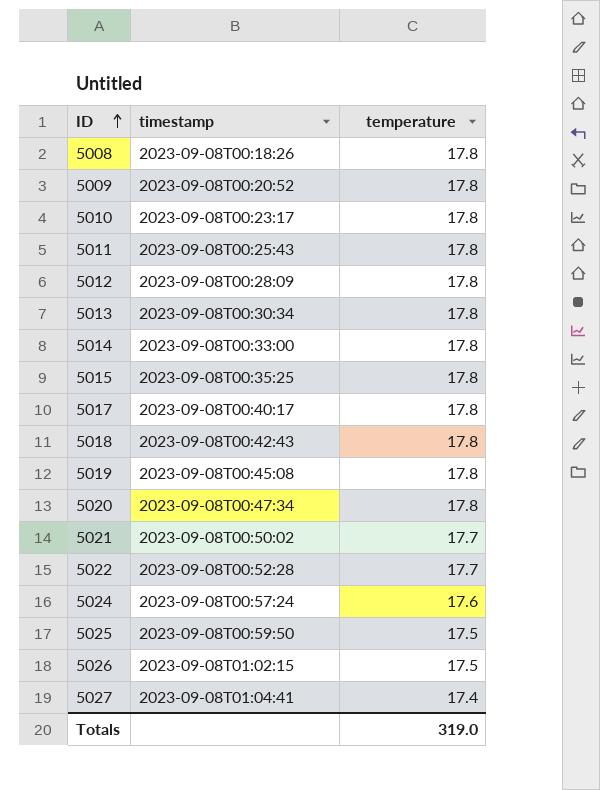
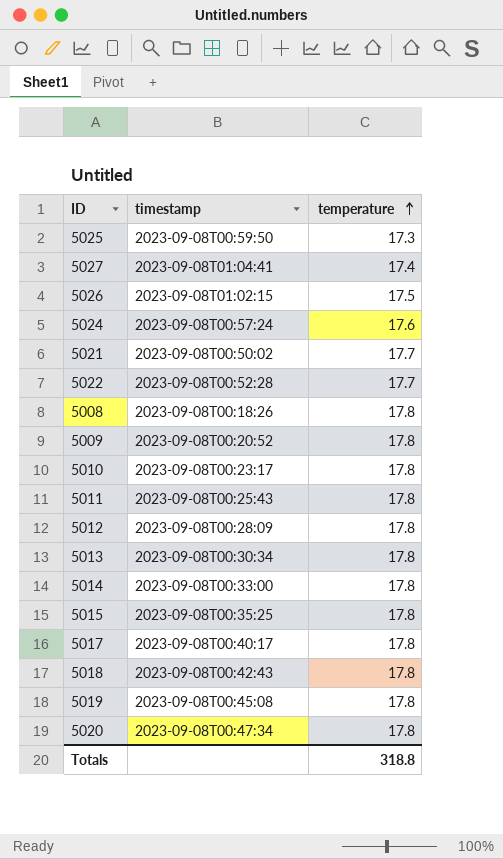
row order: ID ascending -> temperature ascending
5025 | temperature: 17.5 -> 17.3
Totals | temperature: 319.0 -> 318.8

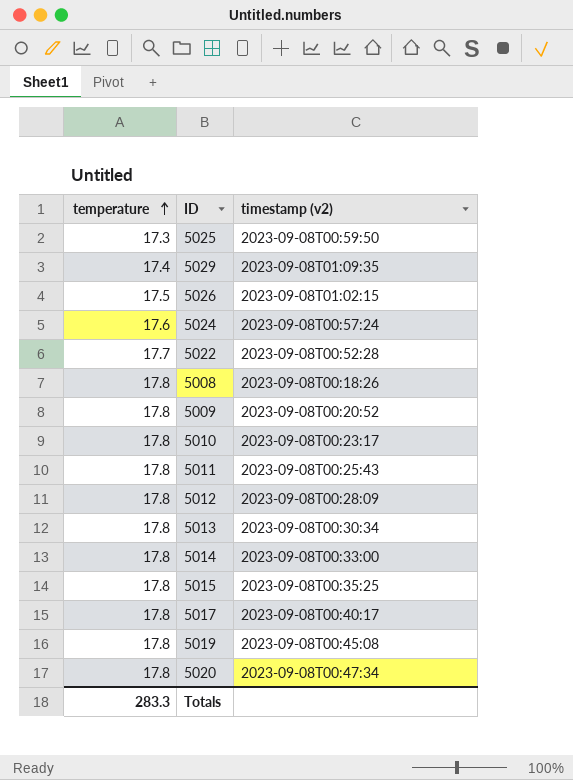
column temperature | position: 3 -> 1
column name: timestamp -> timestamp (v2)
row 5027: 2023-09-08T01:04:41 | 17.4 -> none
row 5021: 2023-09-08T00:50:02 | 17.7 -> none
row 5018: 2023-09-08T00:42:43 | 17.8 -> none
row 5029: none -> 17.4 | 2023-09-08T01:09:35
Totals | temperature: 318.8 -> 283.3

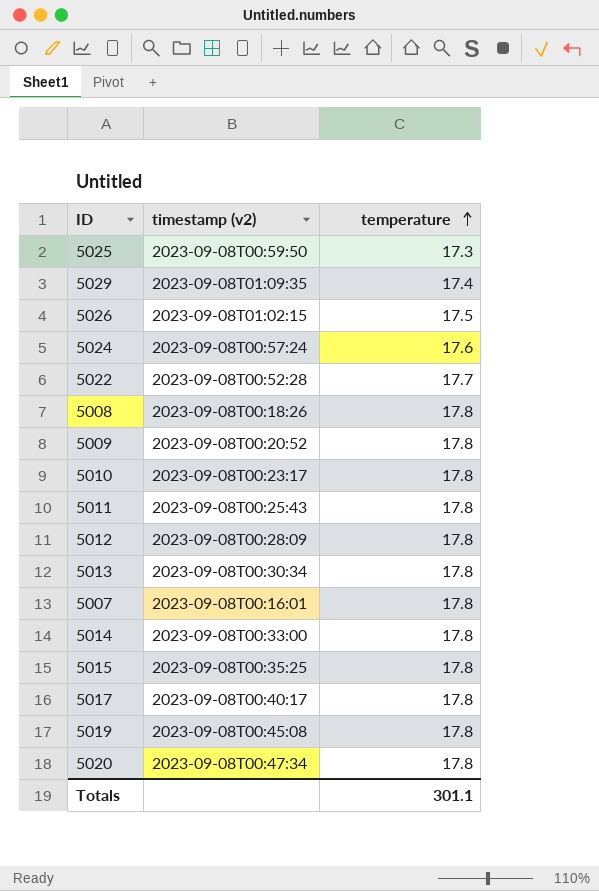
column temperature | position: 1 -> 3
row 5007: none -> 2023-09-08T00:16:01 | 17.8
Totals | temperature: 283.3 -> 301.1

